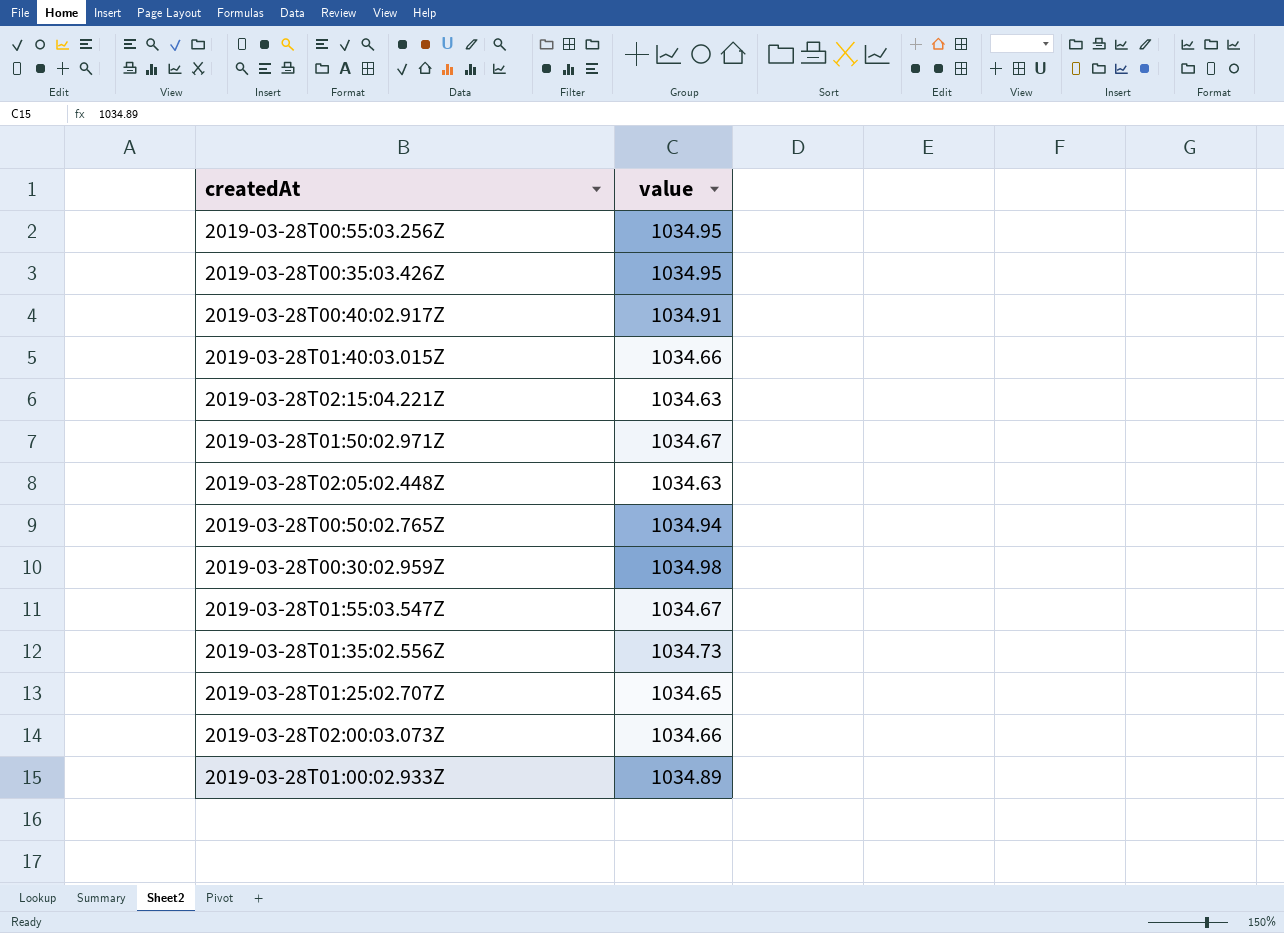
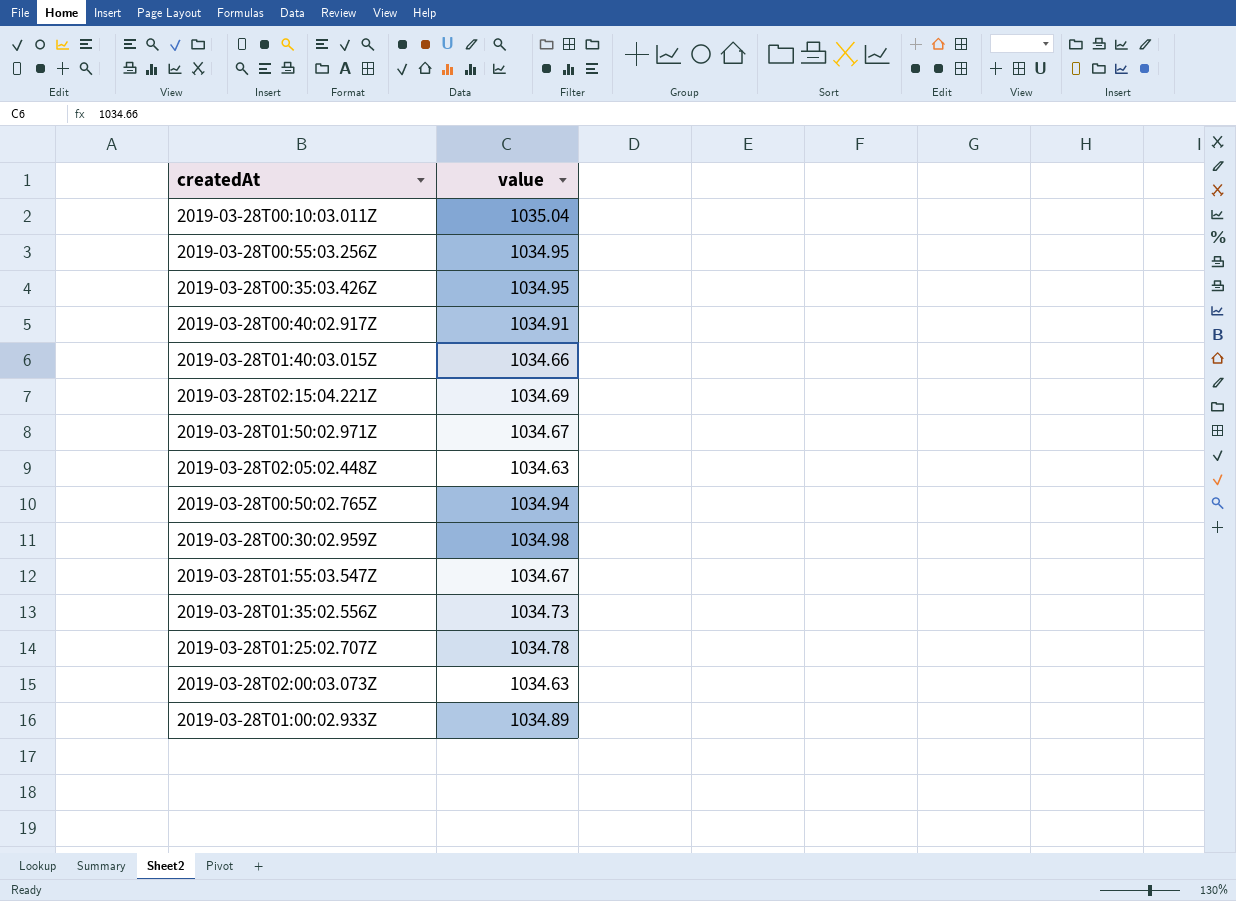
row 2019-03-28T00:10:03.011Z: none -> 1035.04
2019-03-28T02:15:04.221Z | value: 1034.63 -> 1034.69
2019-03-28T01:25:02.707Z | value: 1034.65 -> 1034.78
2019-03-28T02:00:03.073Z | value: 1034.66 -> 1034.63

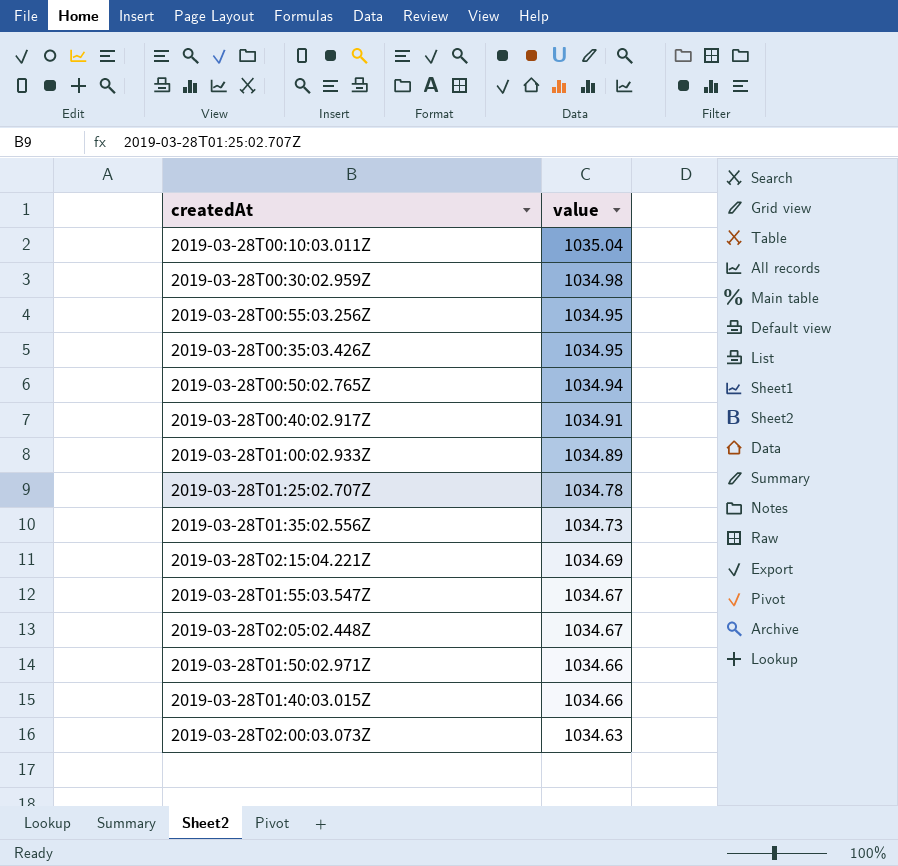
row order: none -> value descending
2019-03-28T02:05:02.448Z | value: 1034.63 -> 1034.67
2019-03-28T01:50:02.971Z | value: 1034.67 -> 1034.66

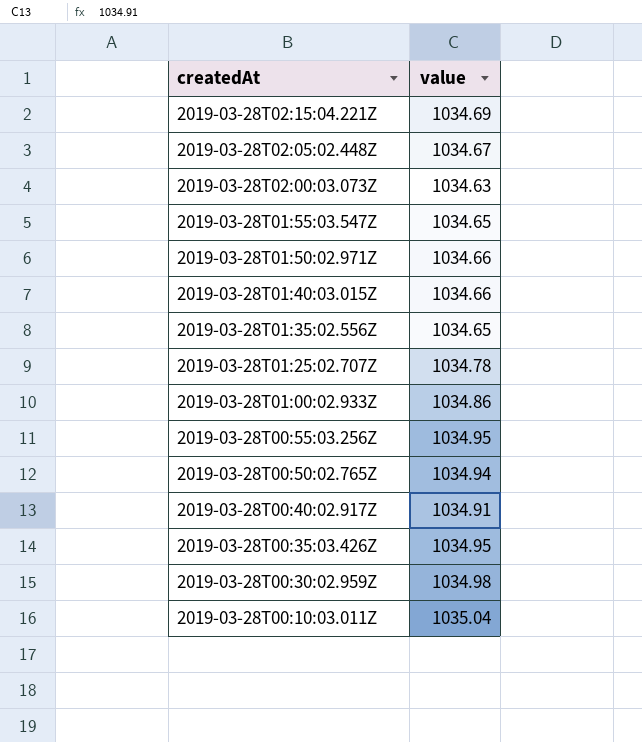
row order: value descending -> createdAt descending
2019-03-28T01:55:03.547Z | value: 1034.67 -> 1034.65
2019-03-28T01:35:02.556Z | value: 1034.73 -> 1034.65
2019-03-28T01:00:02.933Z | value: 1034.89 -> 1034.86

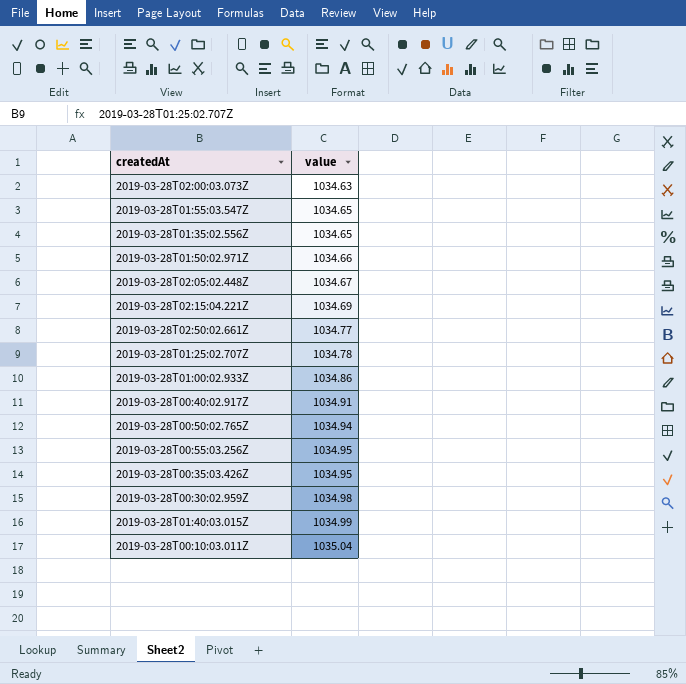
row order: createdAt descending -> value ascending
row 2019-03-28T02:50:02.661Z: none -> 1034.77
2019-03-28T01:40:03.015Z | value: 1034.66 -> 1034.99

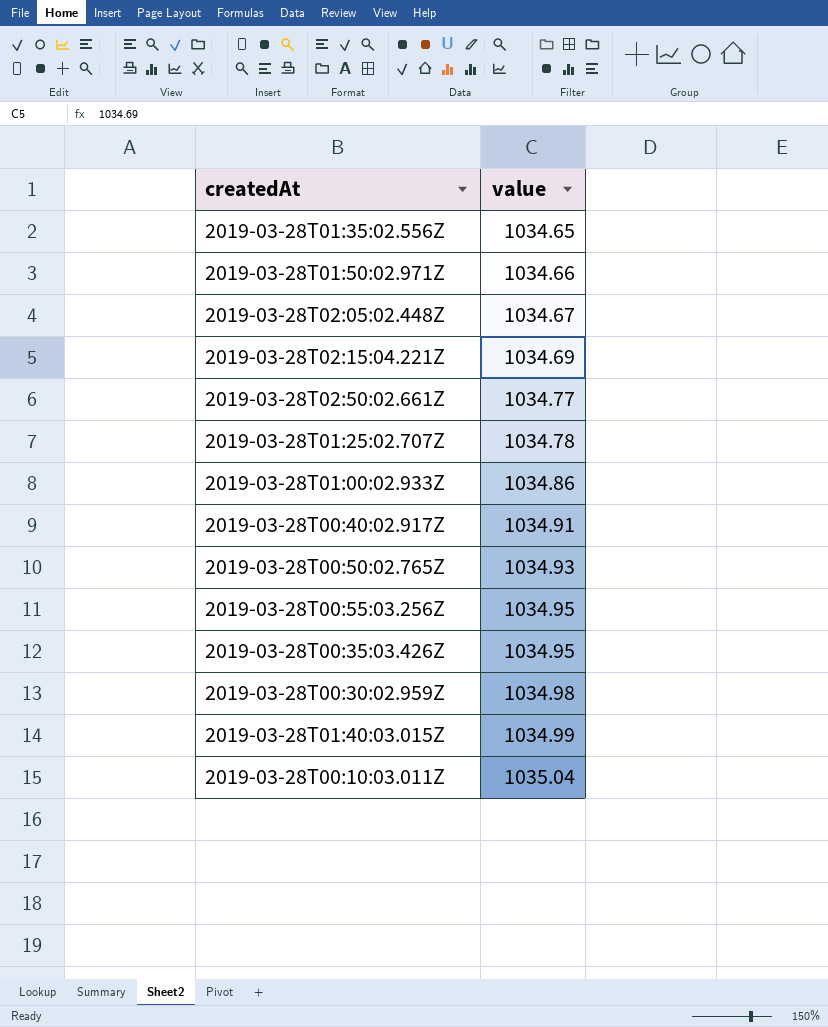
row 2019-03-28T02:00:03.073Z: 1034.63 -> none
row 2019-03-28T01:55:03.547Z: 1034.65 -> none
2019-03-28T00:50:02.765Z | value: 1034.94 -> 1034.93

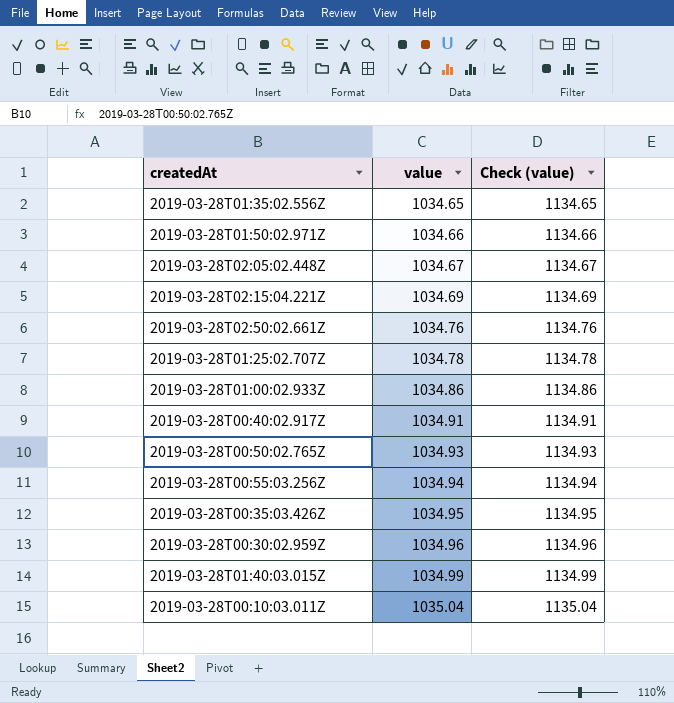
column Check (value) | formula: none -> [value] + 100
2019-03-28T02:50:02.661Z | value: 1034.77 -> 1034.76
2019-03-28T00:55:03.256Z | value: 1034.95 -> 1034.94
2019-03-28T00:30:02.959Z | value: 1034.98 -> 1034.96

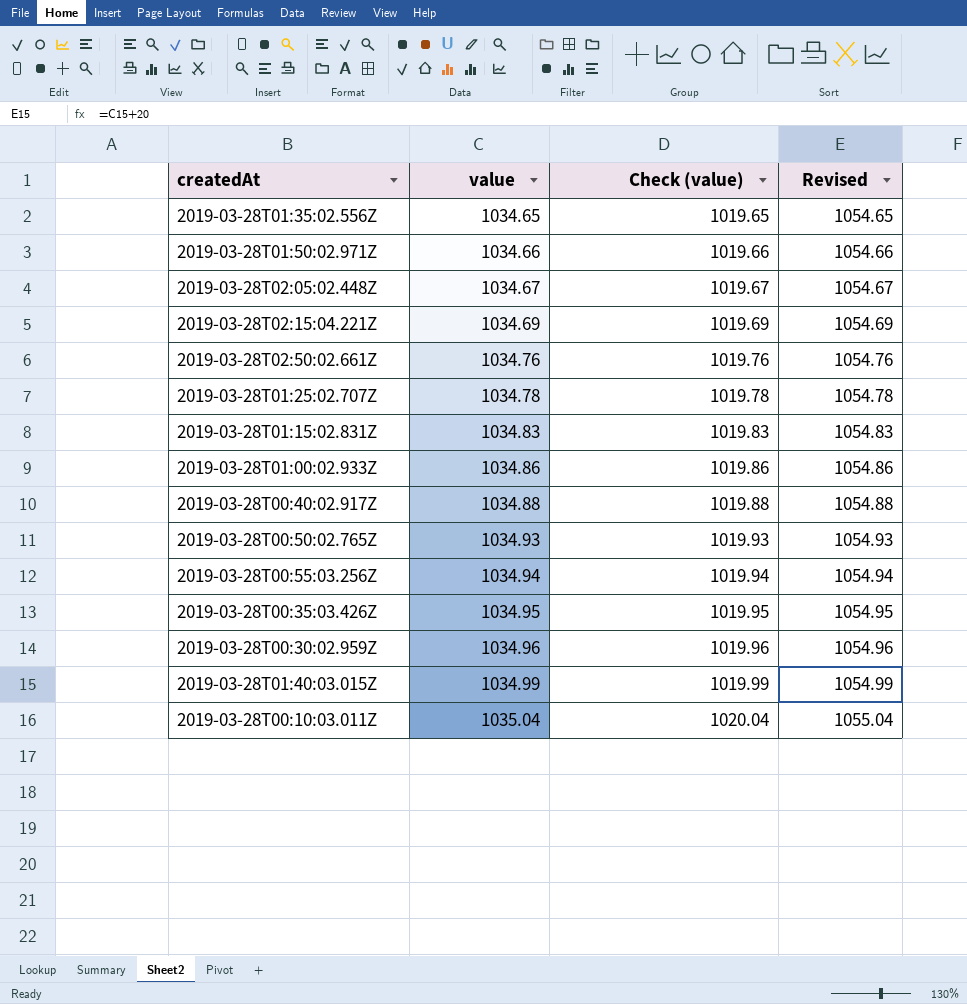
column Check (value) | formula: [value] + 100 -> [value] - 15
column Revised | formula: none -> [value] + 20
row 2019-03-28T01:15:02.831Z: none -> 1034.83 | 1019.83 | 1054.83
2019-03-28T00:40:02.917Z | value: 1034.91 -> 1034.88

